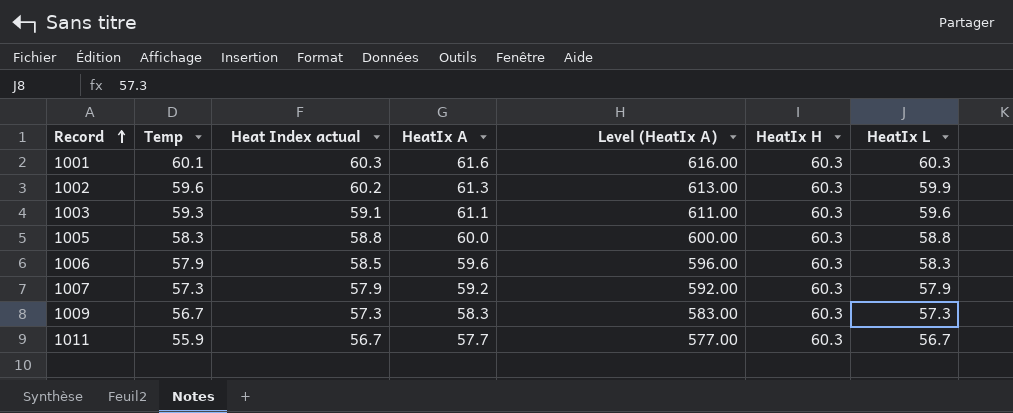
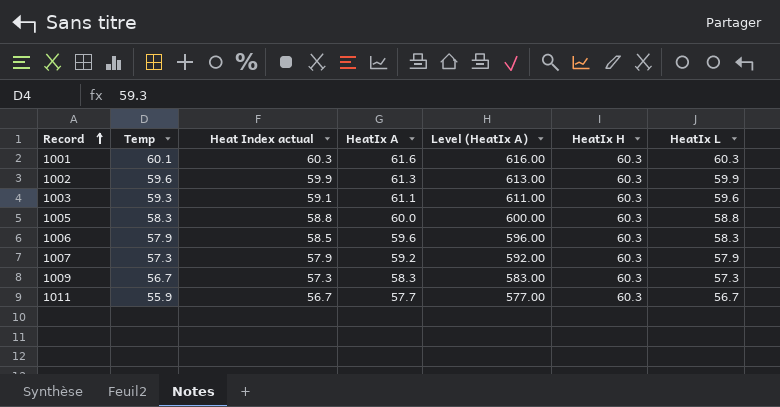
1002 | Heat Index actual: 60.2 -> 59.9

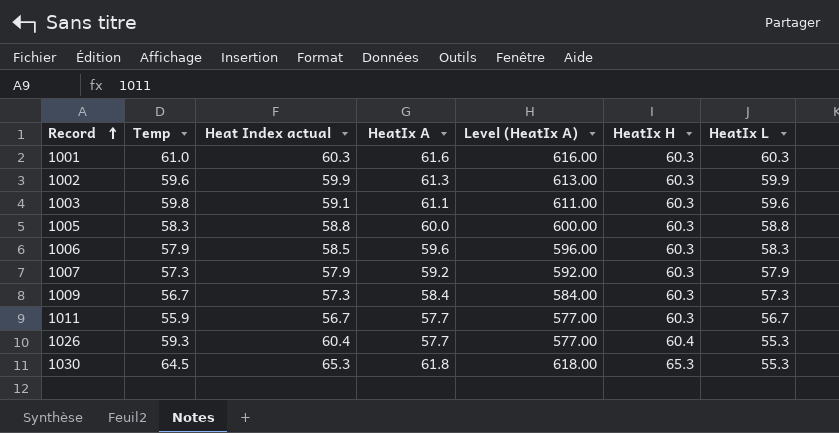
1001 | Temp: 60.1 -> 61.0
1003 | Temp: 59.3 -> 59.8
1009 | HeatIx A: 58.3 -> 58.4
1009 | Level (HeatIx A): 583.00 -> 584.00
row 1026: none -> 59.3 | 60.4 | 57.7 | 577.00 | 60.4 | 55.3
row 1030: none -> 64.5 | 65.3 | 61.8 | 618.00 | 65.3 | 55.3

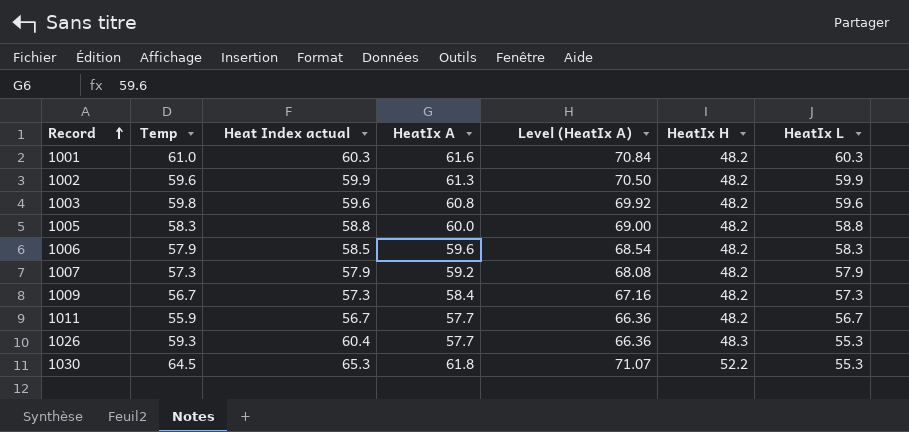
column Level (HeatIx A) | formula: [HeatIx A] * 10 -> [HeatIx A] * 1.15
1001 | HeatIx H: 60.3 -> 48.2
1002 | HeatIx H: 60.3 -> 48.2
1003 | Heat Index actual: 59.1 -> 59.6
1003 | HeatIx A: 61.1 -> 60.8
1003 | HeatIx H: 60.3 -> 48.2
1005 | HeatIx H: 60.3 -> 48.2
1006 | HeatIx H: 60.3 -> 48.2
1007 | HeatIx H: 60.3 -> 48.2
1009 | HeatIx H: 60.3 -> 48.2
1011 | HeatIx H: 60.3 -> 48.2
1026 | HeatIx H: 60.4 -> 48.3
1030 | HeatIx H: 65.3 -> 52.2

